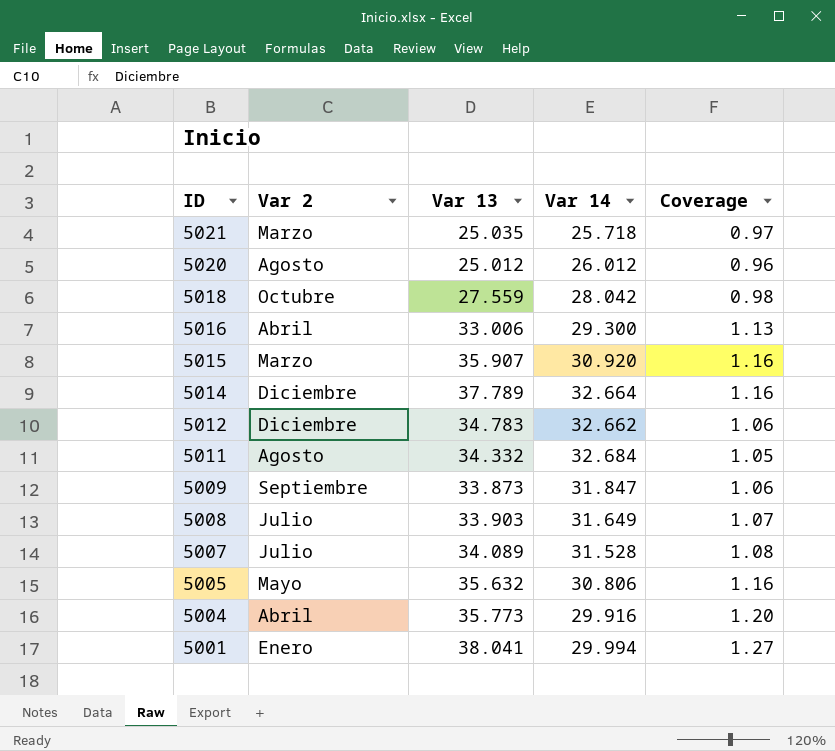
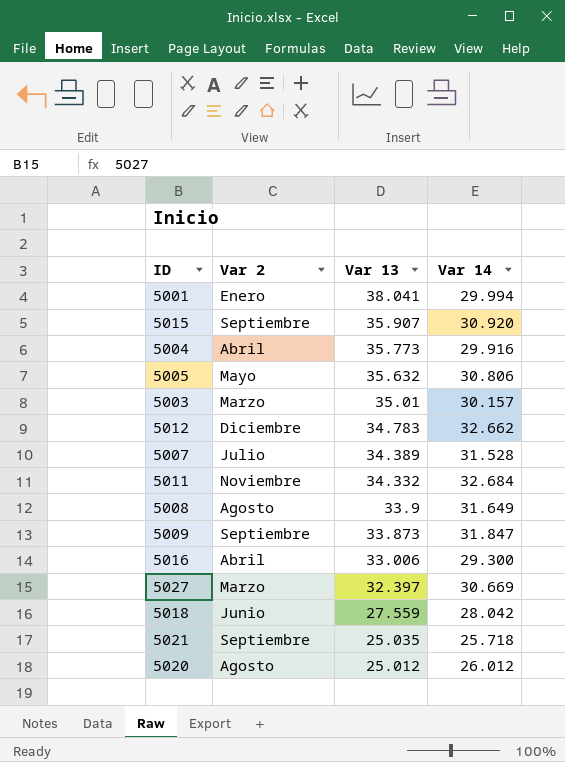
row order: ID descending -> Var 13 descending
column Coverage | formula: [Var 13] / [Var 14] -> none
row 5014: Diciembre | 37.789 | 32.664 | 1.16 -> none
5015 | Var 2: Marzo -> Septiembre
row 5003: none -> Marzo | 35.01 | 30.157
5007 | Var 13: 34.089 -> 34.389
5011 | Var 2: Agosto -> Noviembre
5008 | Var 2: Julio -> Agosto
5008 | Var 13: 33.903 -> 33.9
row 5027: none -> Marzo | 32.397 | 30.669
5018 | Var 2: Octubre -> Junio
5021 | Var 2: Marzo -> Septiembre

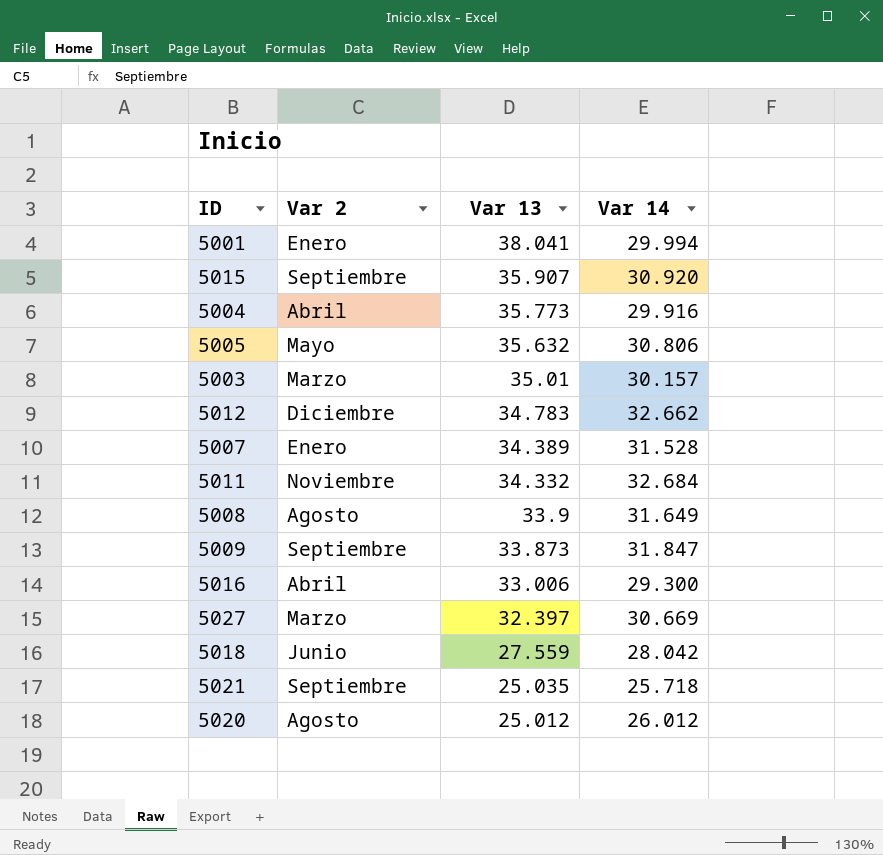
5007 | Var 2: Julio -> Enero

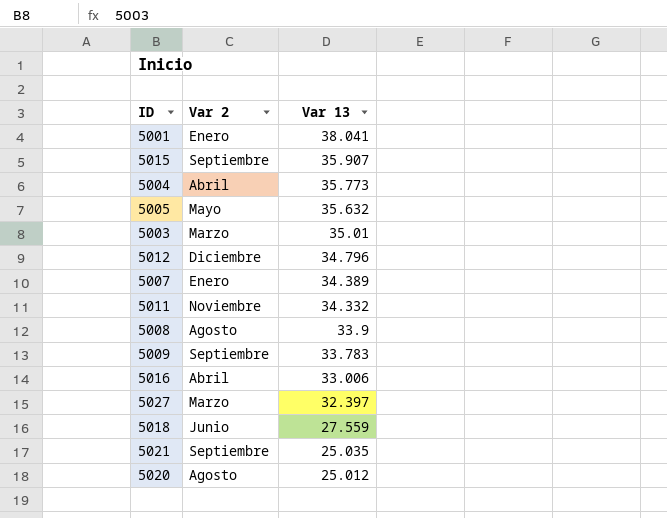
column Var 14 | position: 4 -> none
5012 | Var 13: 34.783 -> 34.796
5009 | Var 13: 33.873 -> 33.783

